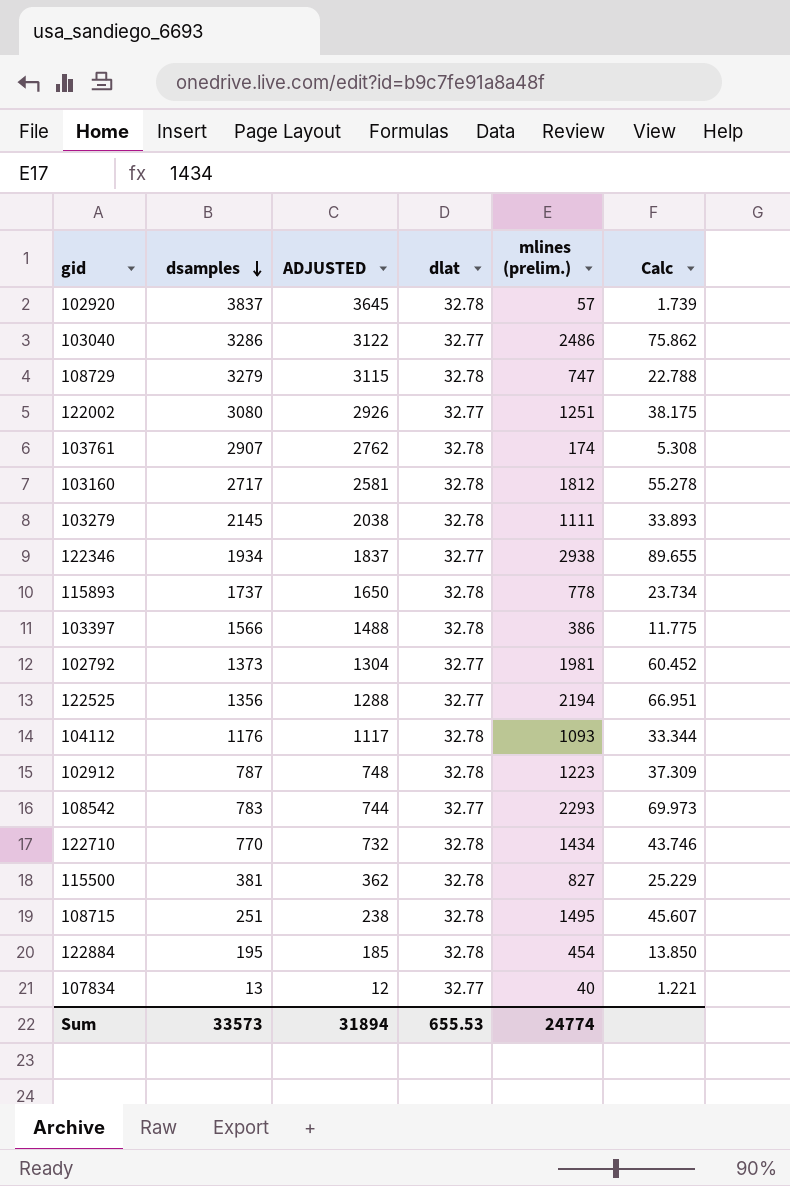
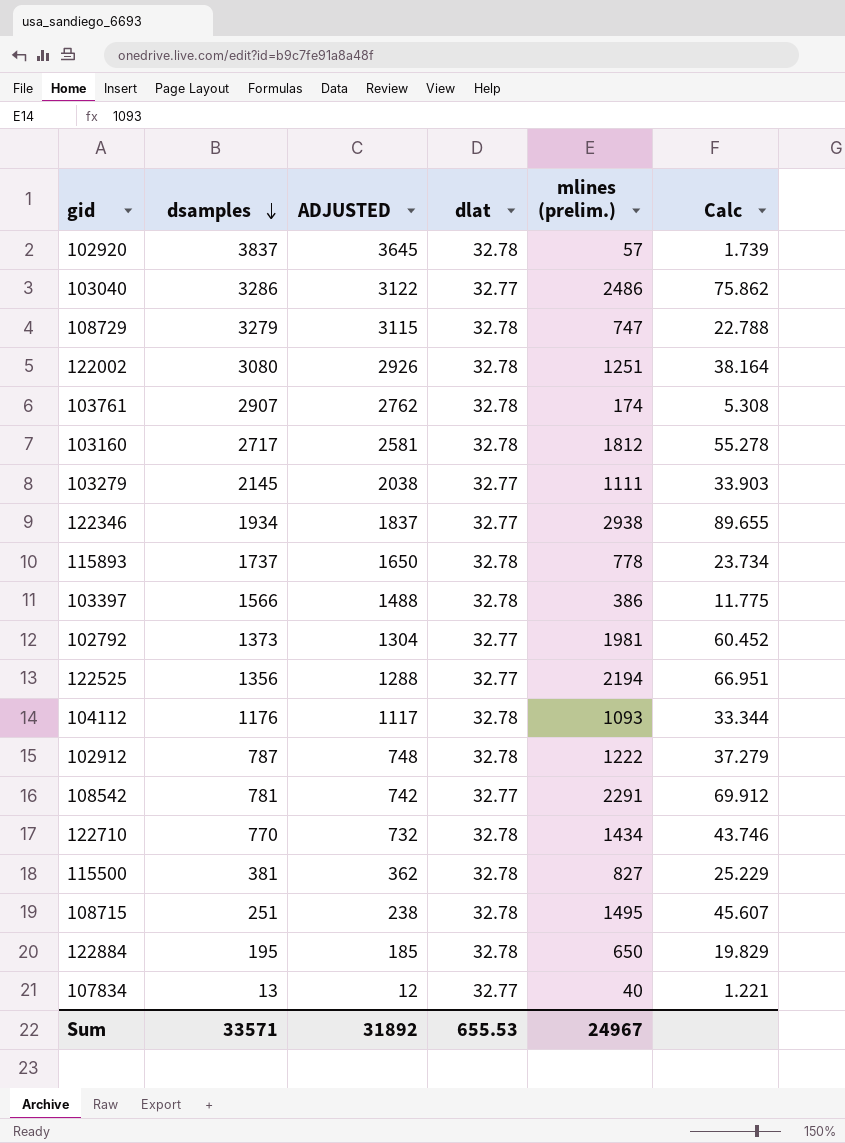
122002 | dlat: 32.77 -> 32.78
122002 | Calc: 38.175 -> 38.164
103279 | dlat: 32.78 -> 32.77
103279 | Calc: 33.893 -> 33.903
102912 | mlines (prelim.): 1223 -> 1222
102912 | Calc: 37.309 -> 37.279
108542 | dsamples: 783 -> 781
108542 | ADJUSTED: 744 -> 742
108542 | mlines (prelim.): 2293 -> 2291
108542 | Calc: 69.973 -> 69.912
122884 | mlines (prelim.): 454 -> 650
122884 | Calc: 13.850 -> 19.829
Sum | dsamples: 33573 -> 33571
Sum | ADJUSTED: 31894 -> 31892
Sum | mlines (prelim.): 24774 -> 24967

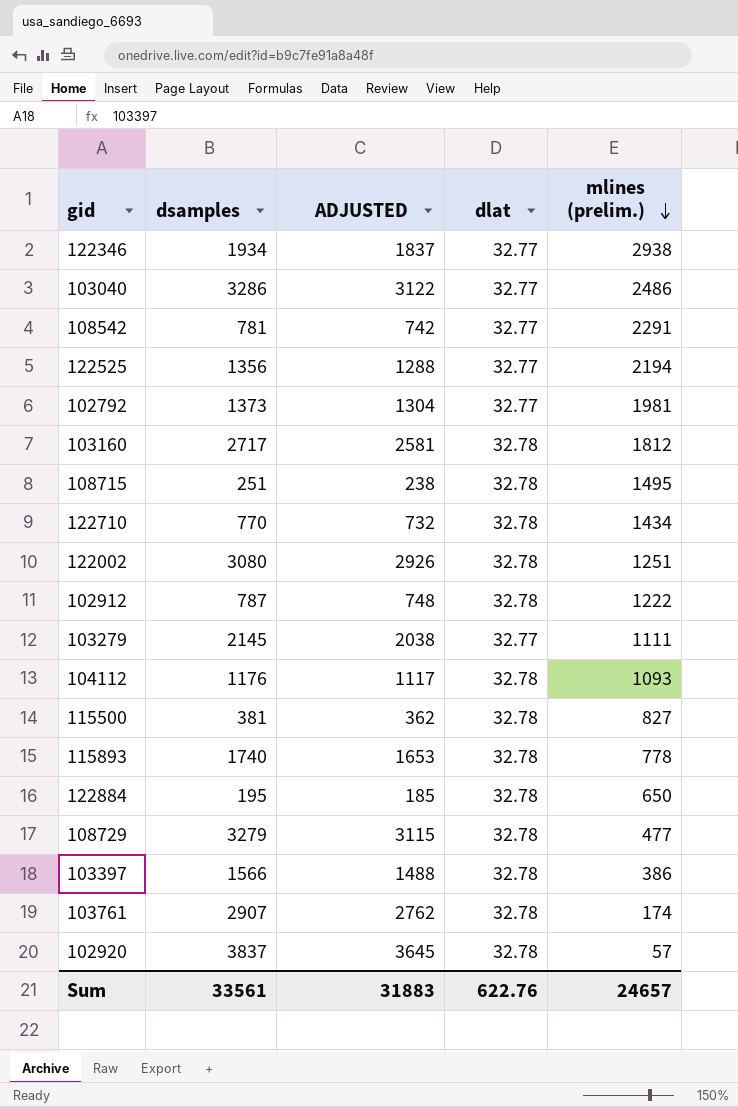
row order: dsamples descending -> mlines (prelim.) descending
column Calc | formula: [mlines (prelim.)] / [dlat] -> none
row 107834: 13 | 12 | 32.77 | 40 | 1.221 -> none
115893 | dsamples: 1737 -> 1740
115893 | ADJUSTED: 1650 -> 1653
108729 | mlines (prelim.): 747 -> 477
Sum | dsamples: 33571 -> 33561
Sum | ADJUSTED: 31892 -> 31883
Sum | dlat: 655.53 -> 622.76
Sum | mlines (prelim.): 24967 -> 24657

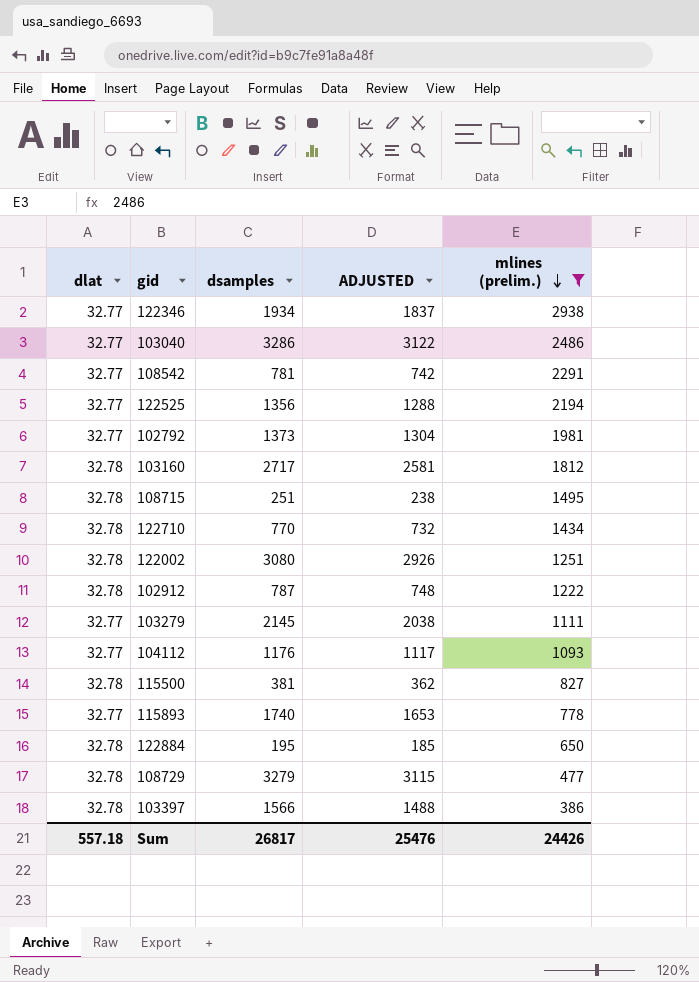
filter: none -> mlines (prelim.) >= 386
column dlat | position: 4 -> 1
104112 | dlat: 32.78 -> 32.77
115893 | dlat: 32.78 -> 32.77
Sum | dlat: 622.76 -> 557.18
Sum | dsamples: 33561 -> 26817
Sum | ADJUSTED: 31883 -> 25476
Sum | mlines (prelim.): 24657 -> 24426

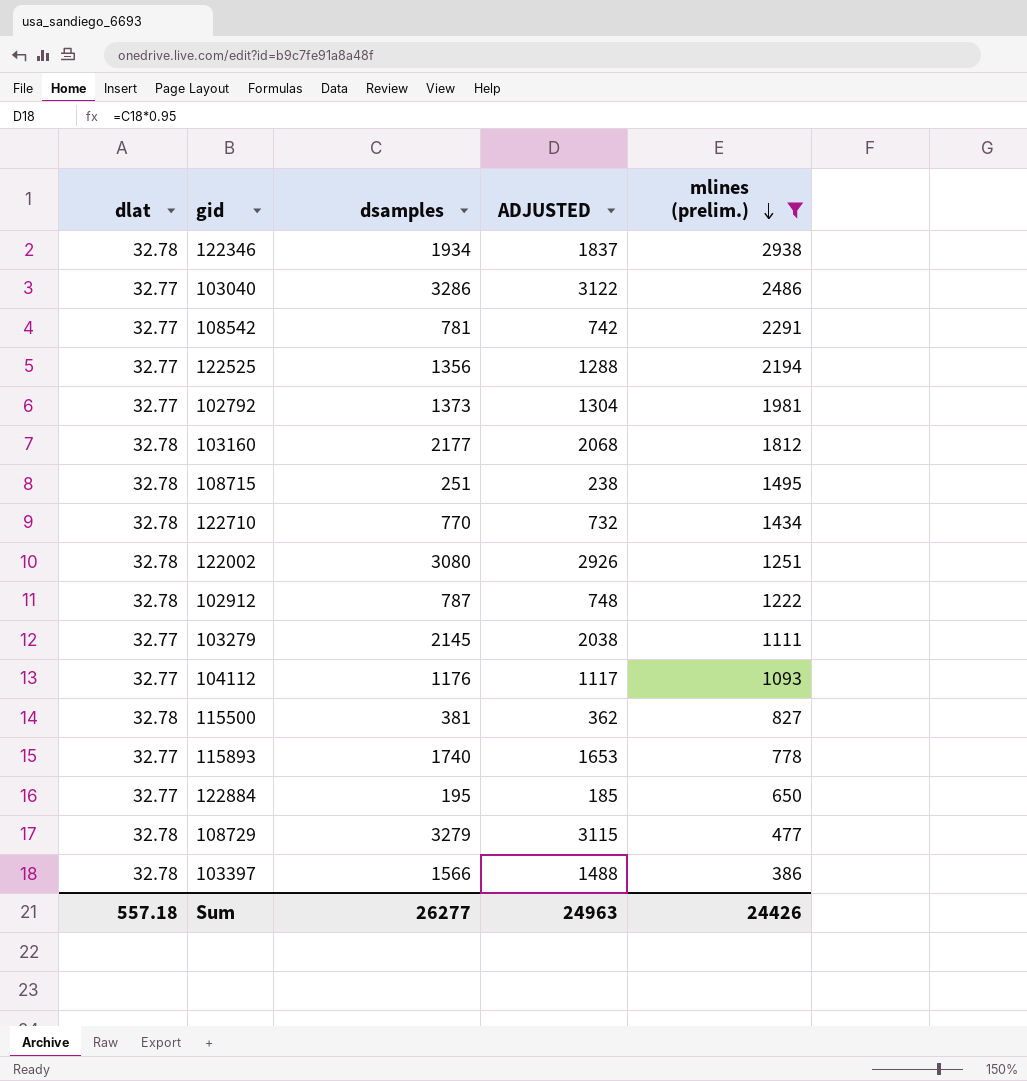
122346 | dlat: 32.77 -> 32.78
103160 | dsamples: 2717 -> 2177
103160 | ADJUSTED: 2581 -> 2068
122884 | dlat: 32.78 -> 32.77
Sum | dsamples: 26817 -> 26277
Sum | ADJUSTED: 25476 -> 24963

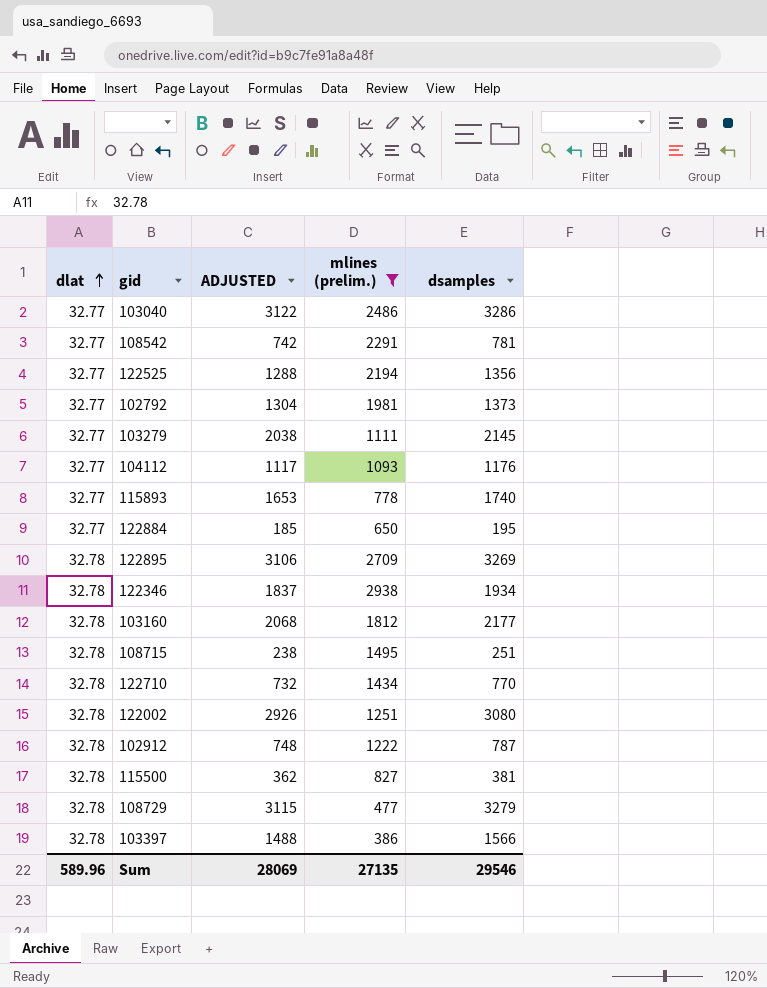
row order: mlines (prelim.) descending -> dlat ascending
column dsamples | position: 3 -> 5
row 122895: none -> 32.78 | 3106 | 2709 | 3269
Sum | dlat: 557.18 -> 589.96
Sum | ADJUSTED: 24963 -> 28069
Sum | mlines (prelim.): 24426 -> 27135
Sum | dsamples: 26277 -> 29546

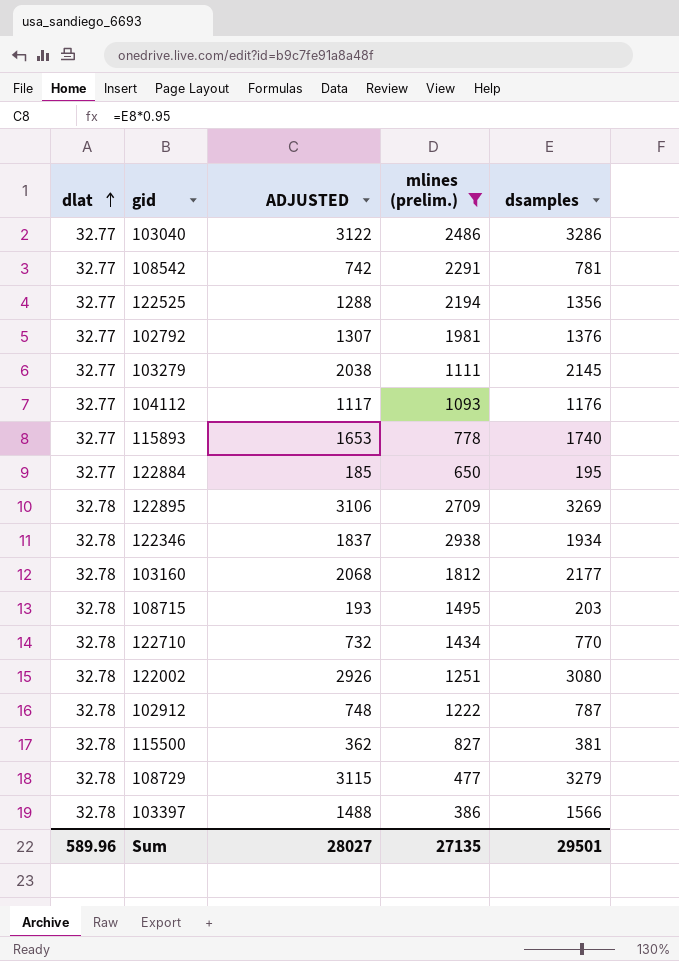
102792 | ADJUSTED: 1304 -> 1307
102792 | dsamples: 1373 -> 1376
108715 | ADJUSTED: 238 -> 193
108715 | dsamples: 251 -> 203
Sum | ADJUSTED: 28069 -> 28027
Sum | dsamples: 29546 -> 29501

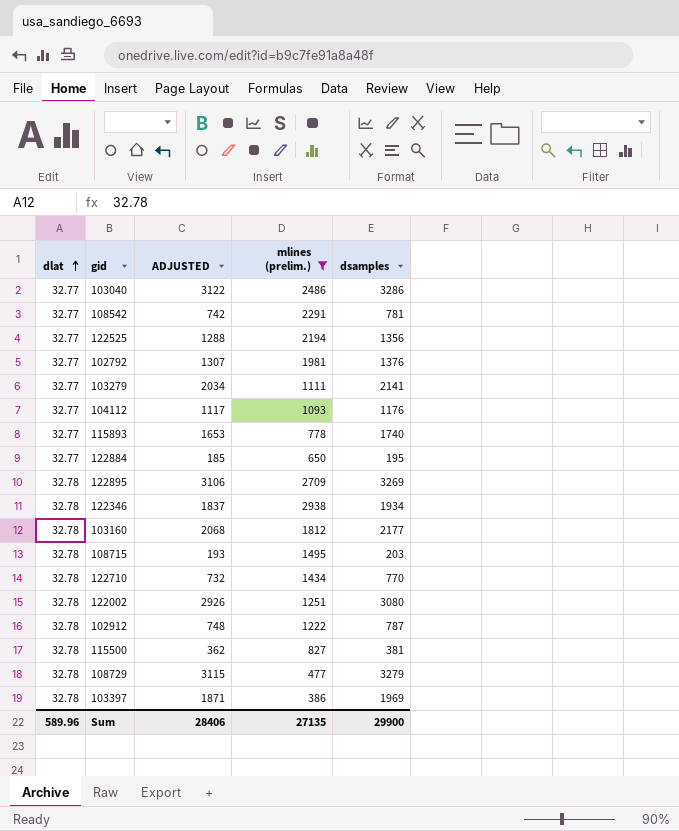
103279 | ADJUSTED: 2038 -> 2034
103279 | dsamples: 2145 -> 2141
103397 | ADJUSTED: 1488 -> 1871
103397 | dsamples: 1566 -> 1969
Sum | ADJUSTED: 28027 -> 28406
Sum | dsamples: 29501 -> 29900

